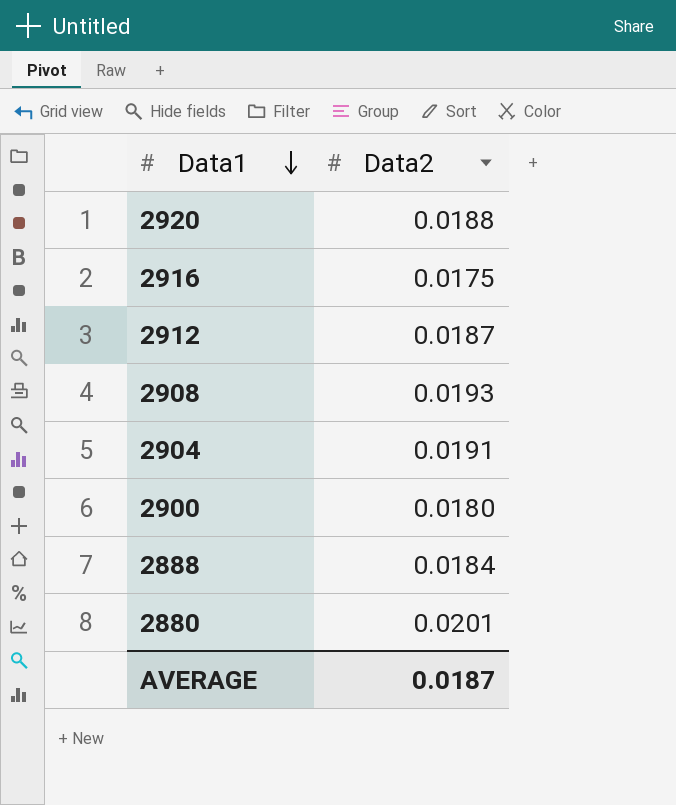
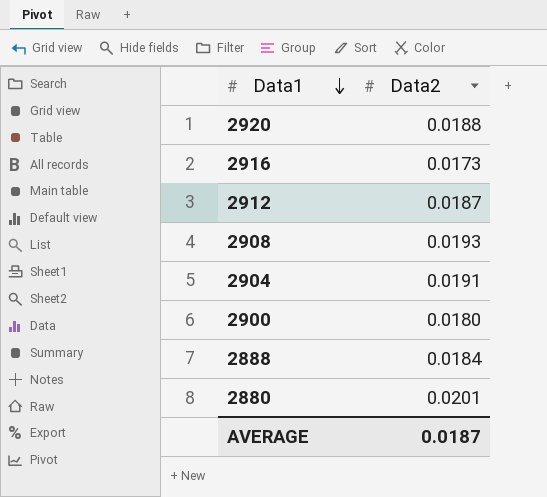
2916 | Data2: 0.0175 -> 0.0173

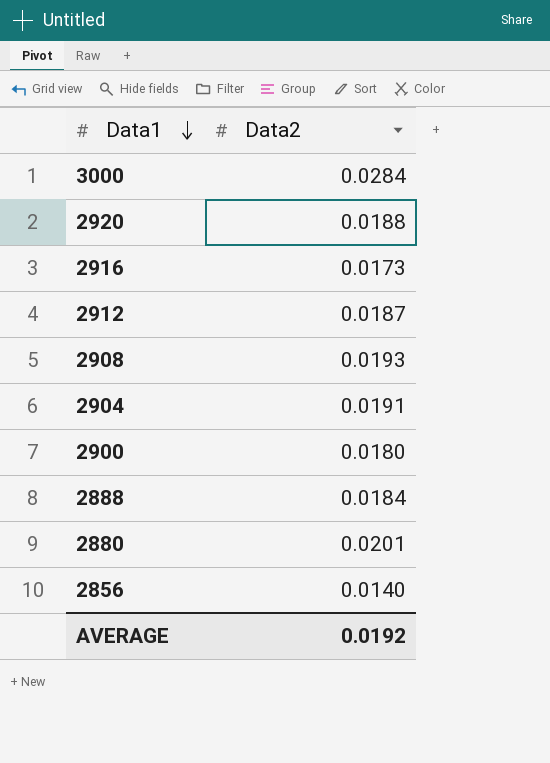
row 3000: none -> 0.0284
row 2856: none -> 0.0140
AVERAGE | Data2: 0.0187 -> 0.0192

